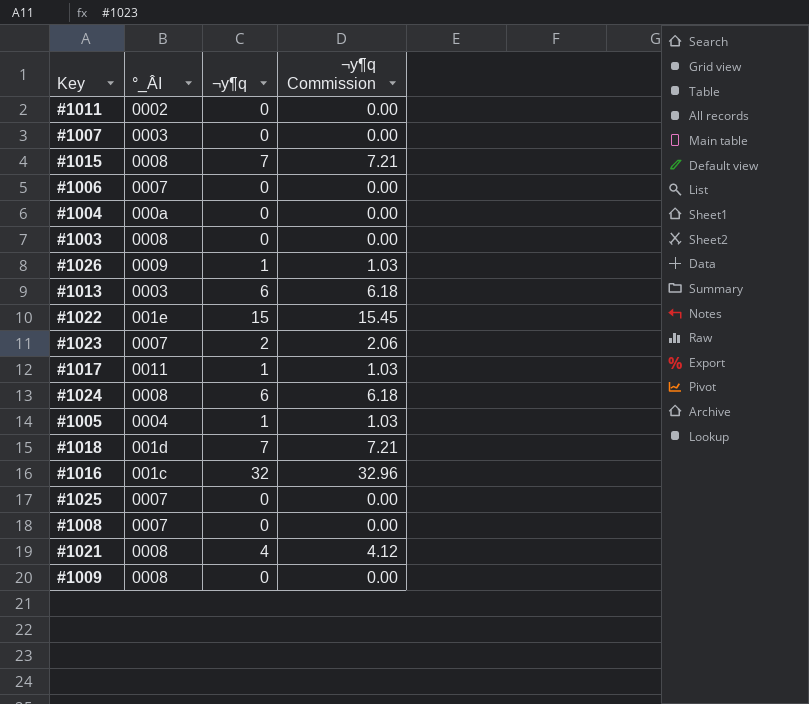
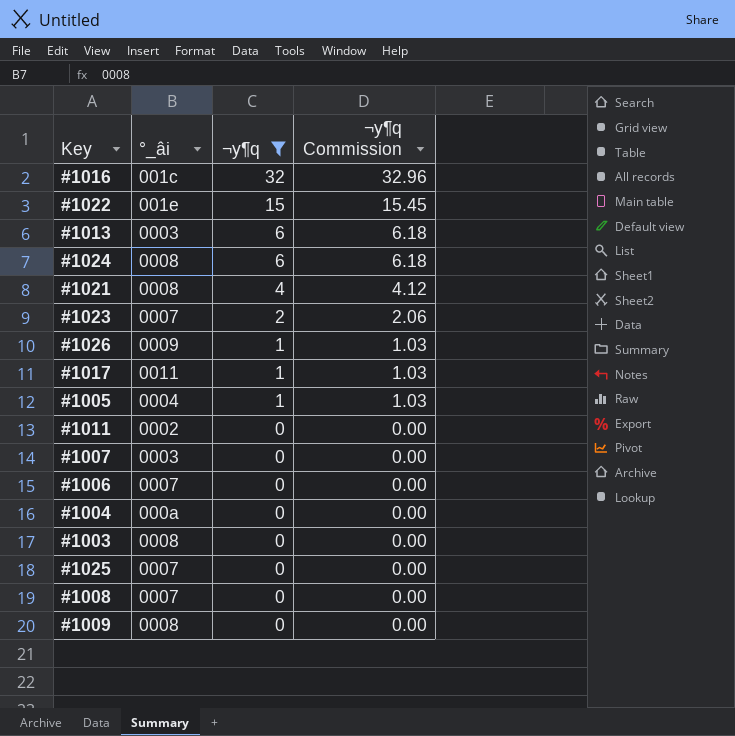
filter: none -> ¬y¶q != 7
row order: none -> ¬y¶q descending
column name: °_ÂI -> °_âi

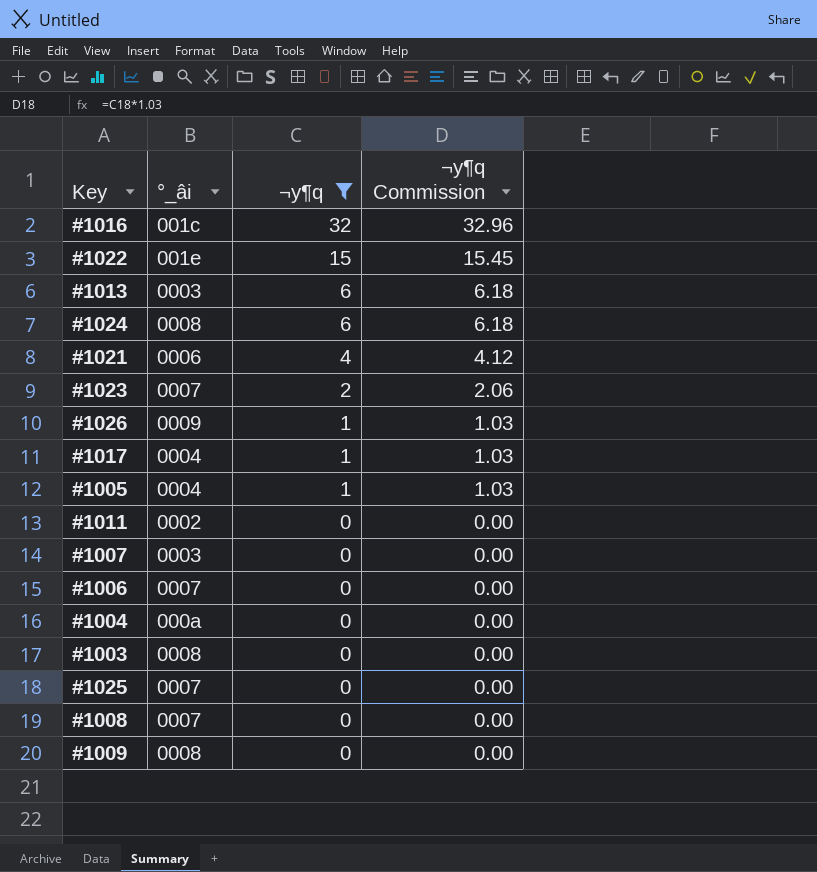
#1021 | °_âi: 0008 -> 0006
#1017 | °_âi: 0011 -> 0004

